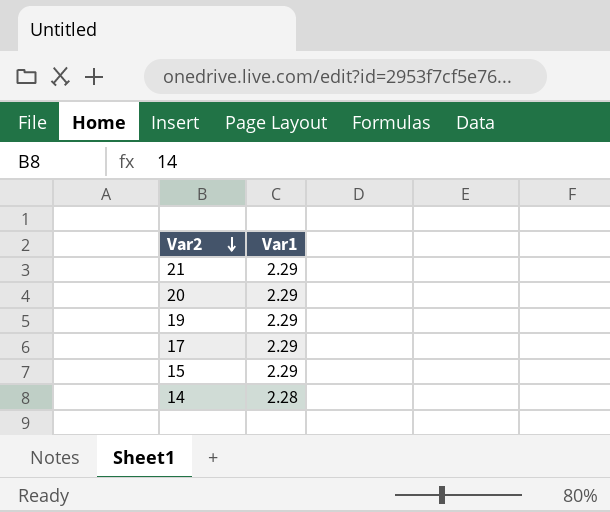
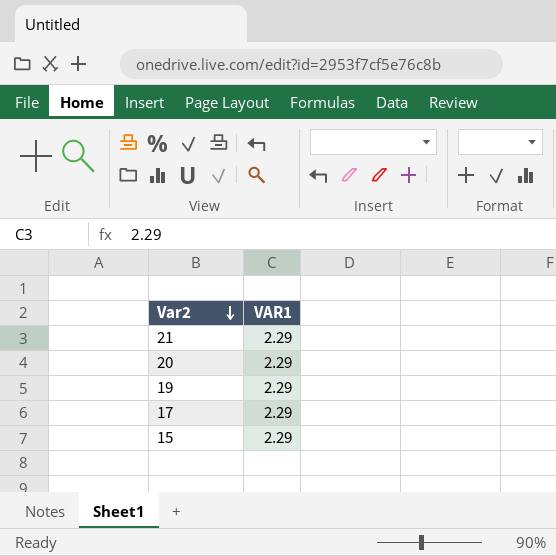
column name: Var1 -> VAR1
row 14: 2.28 -> none

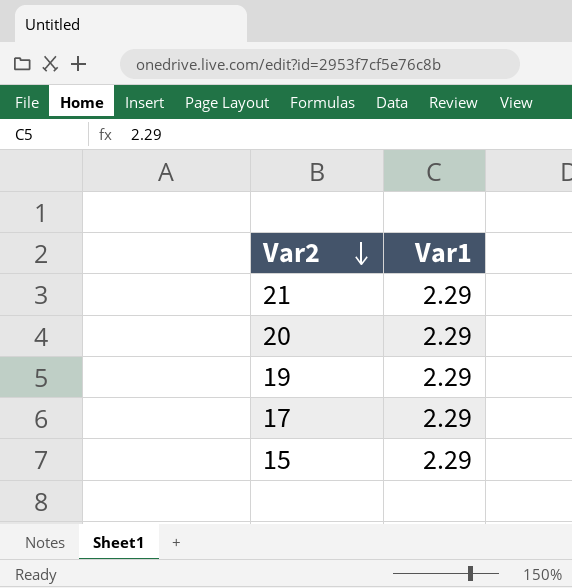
column name: VAR1 -> Var1

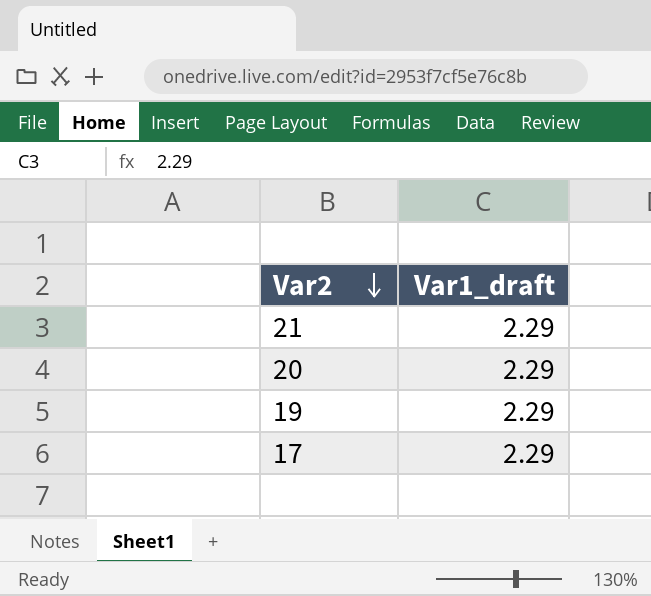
column name: Var1 -> Var1_draft
row 15: 2.29 -> none

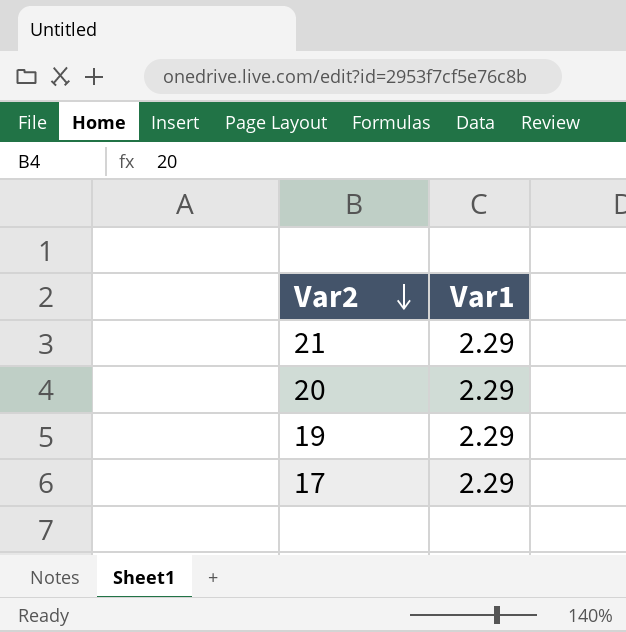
column name: Var1_draft -> Var1

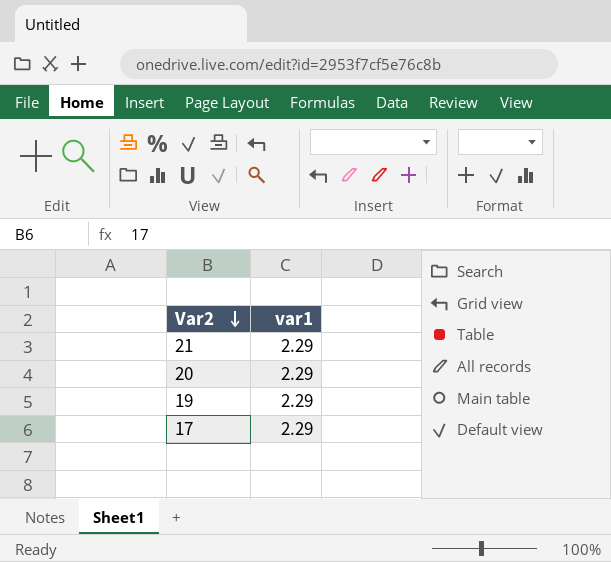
column name: Var1 -> var1

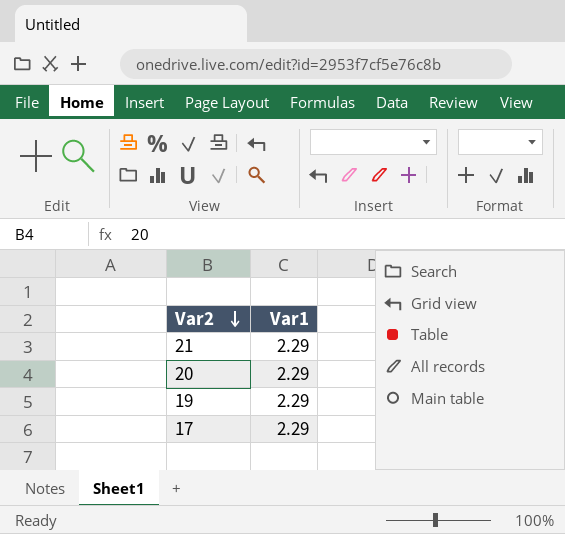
column name: var1 -> Var1

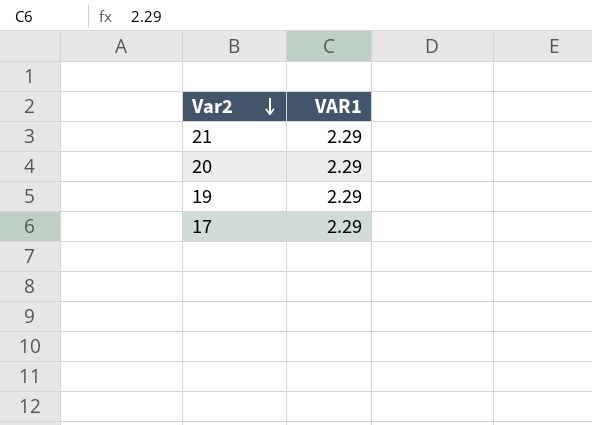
column name: Var1 -> VAR1

